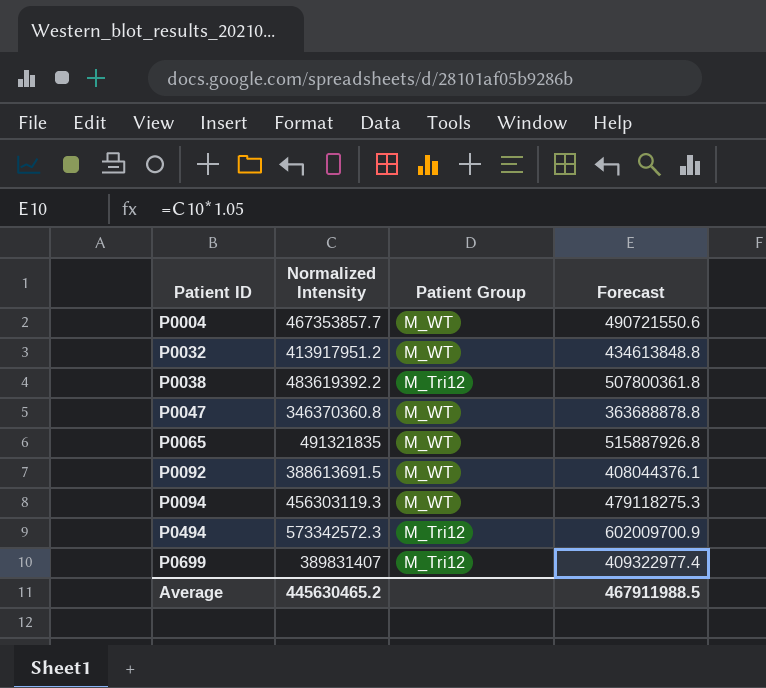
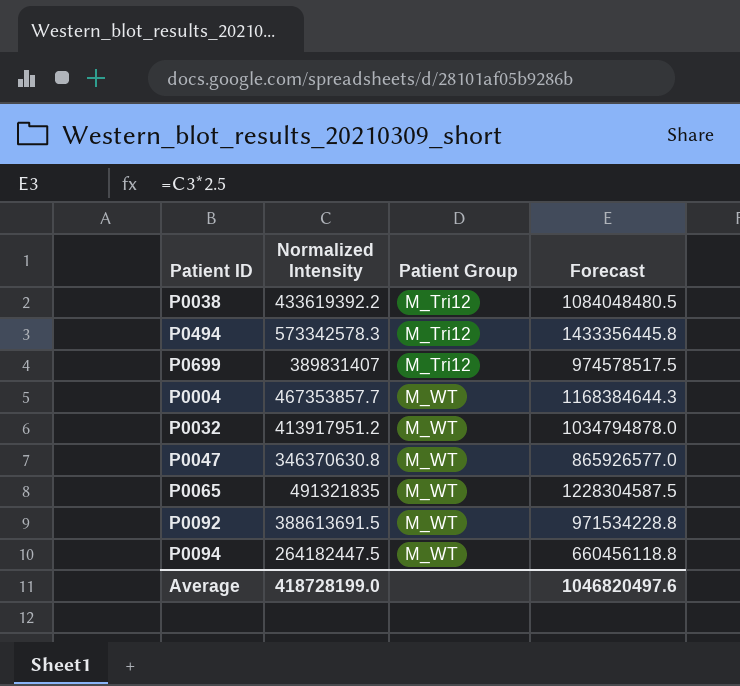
row order: Patient ID ascending -> Patient Group ascending
column Forecast | formula: [Normalized Intensity] * 1.05 -> [Normalized Intensity] * 2.5
P0038 | Normalized Intensity: 483619392.2 -> 433619392.2
P0494 | Normalized Intensity: 573342572.3 -> 573342578.3
P0047 | Normalized Intensity: 346370360.8 -> 346370630.8
P0094 | Normalized Intensity: 456303119.3 -> 264182447.5
Average | Normalized Intensity: 445630465.2 -> 418728199.0
Average | Forecast: 467911988.5 -> 1046820497.6

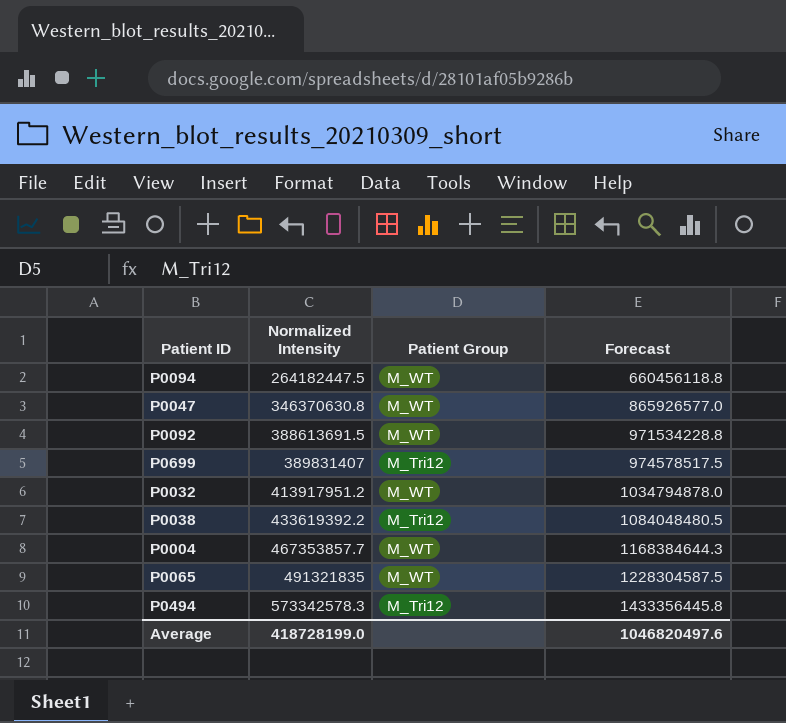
row order: Patient Group ascending -> Normalized Intensity ascending

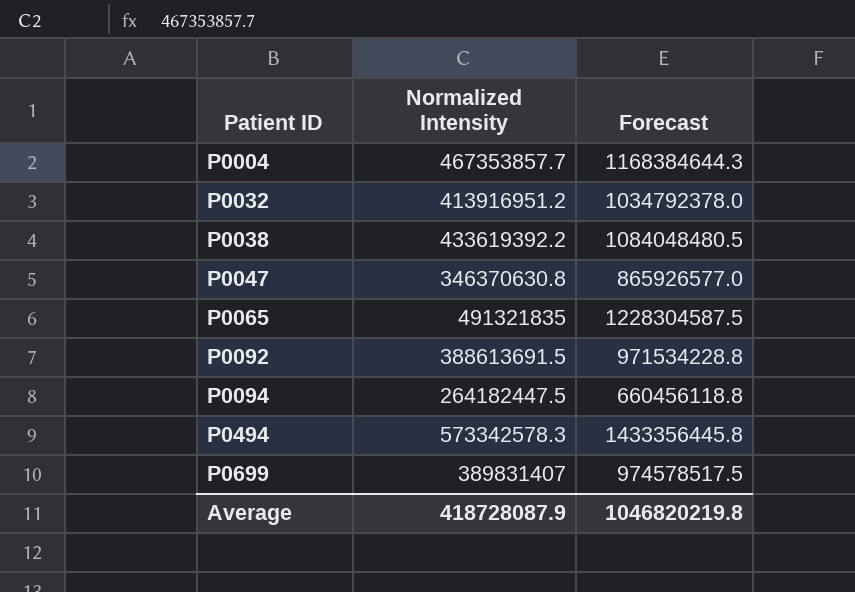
row order: Normalized Intensity ascending -> Patient ID ascending
column Patient Group | position: 3 -> none
P0032 | Normalized Intensity: 413917951.2 -> 413916951.2
P0032 | Forecast: 1034794878.0 -> 1034792378.0
Average | Normalized Intensity: 418728199.0 -> 418728087.9
Average | Forecast: 1046820497.6 -> 1046820219.8

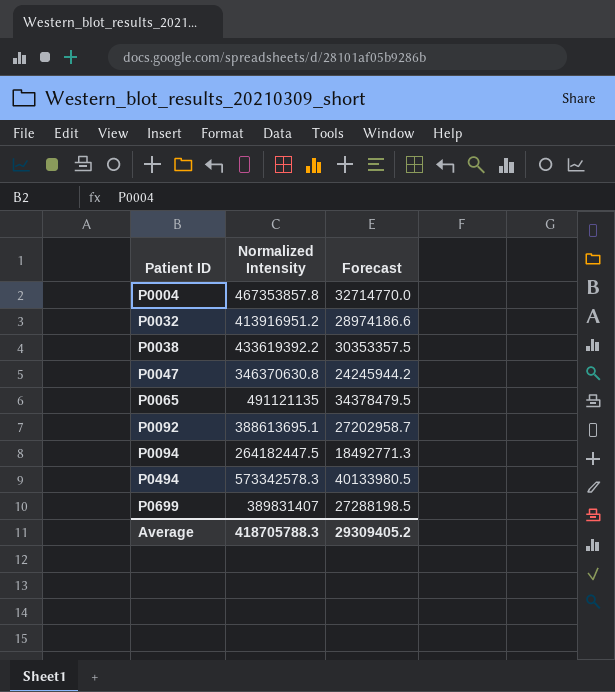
column Forecast | formula: [Normalized Intensity] * 2.5 -> [Normalized Intensity] * 0.07
P0004 | Normalized Intensity: 467353857.7 -> 467353857.8
P0065 | Normalized Intensity: 491321835 -> 491121135
P0092 | Normalized Intensity: 388613691.5 -> 388613695.1
Average | Normalized Intensity: 418728087.9 -> 418705788.3
Average | Forecast: 1046820219.8 -> 29309405.2

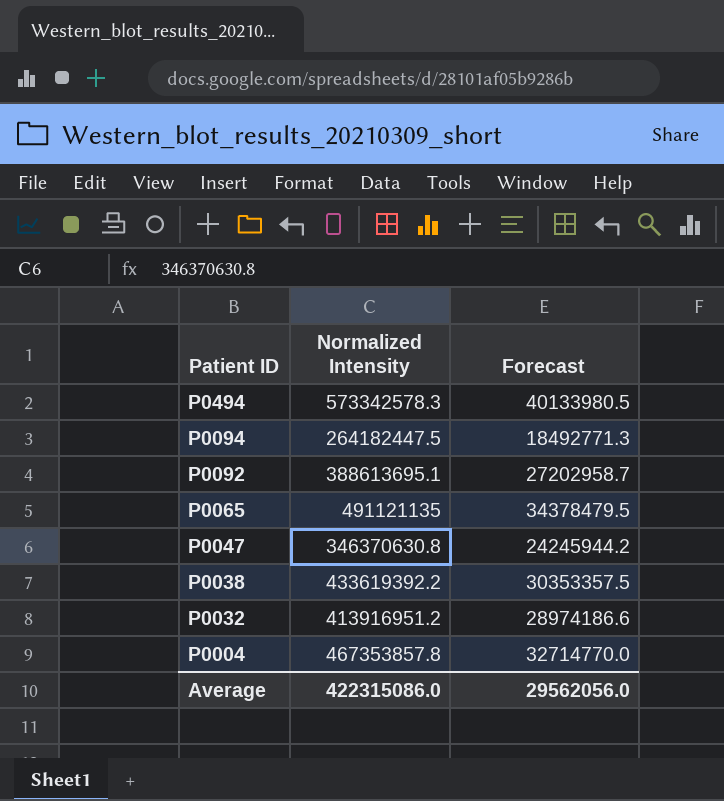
row order: Patient ID ascending -> Patient ID descending
row P0699: 389831407 | 27288198.5 -> none
Average | Normalized Intensity: 418705788.3 -> 422315086.0
Average | Forecast: 29309405.2 -> 29562056.0

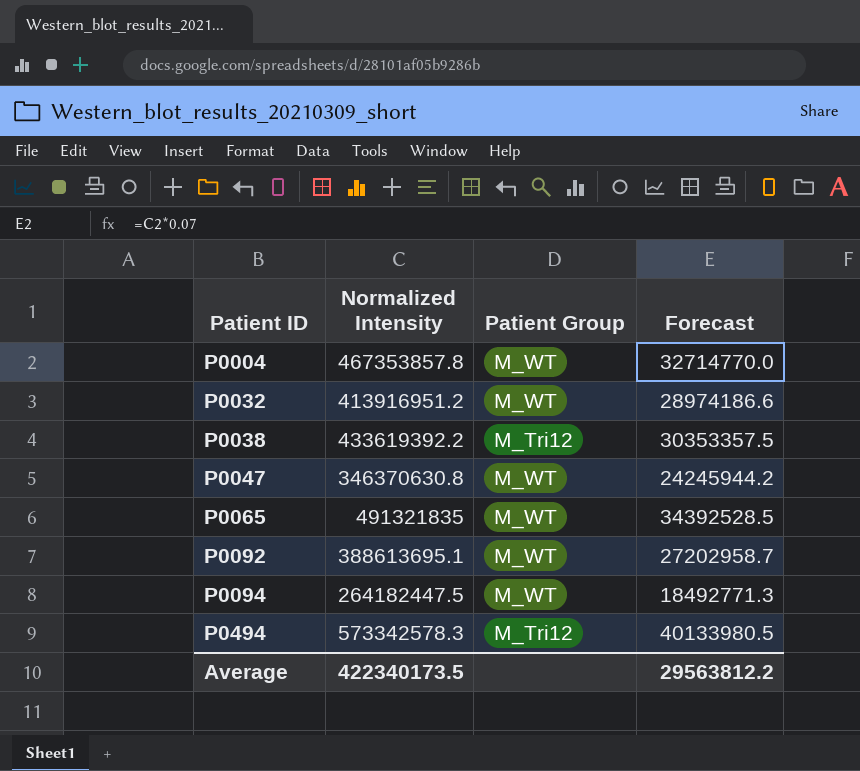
row order: Patient ID descending -> Patient ID ascending
column Patient Group | position: none -> 3
P0065 | Normalized Intensity: 491121135 -> 491321835
P0065 | Forecast: 34378479.5 -> 34392528.5
Average | Normalized Intensity: 422315086.0 -> 422340173.5
Average | Forecast: 29562056.0 -> 29563812.2

